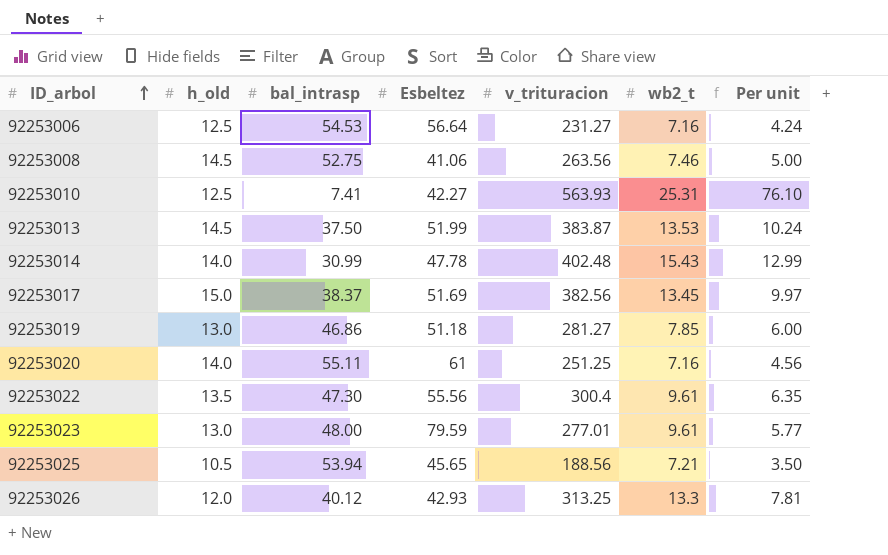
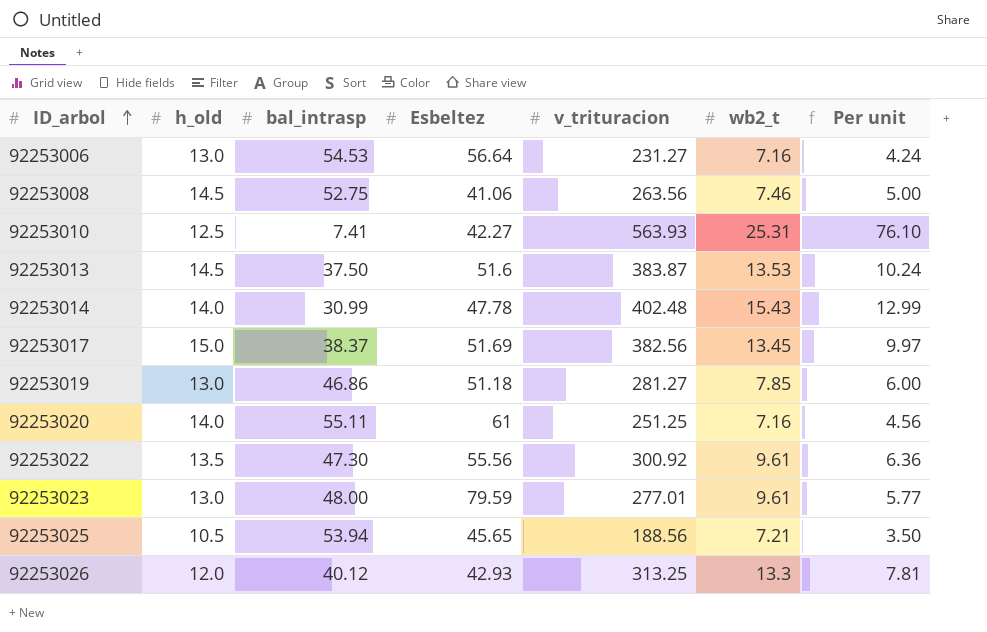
92253006 | h_old: 12.5 -> 13.0
92253013 | Esbeltez: 51.99 -> 51.6
92253022 | v_trituracion: 300.4 -> 300.92
92253022 | Per unit: 6.35 -> 6.36

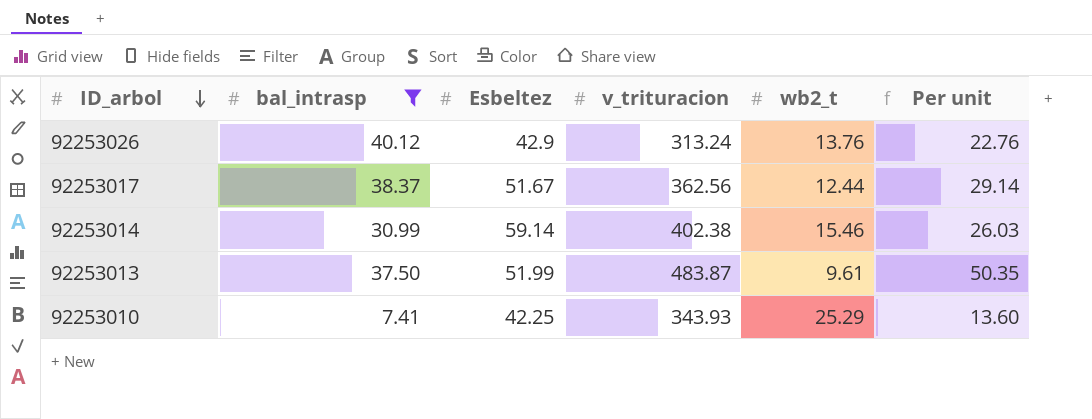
filter: none -> bal_intrasp <= 40.12
row order: ID_arbol ascending -> ID_arbol descending
column h_old | position: 2 -> none
column Per unit | formula: [v_trituracion] / [bal_intrasp] -> [v_trituracion] / [wb2_t]
92253026 | Esbeltez: 42.93 -> 42.9
92253026 | v_trituracion: 313.25 -> 313.24
92253026 | wb2_t: 13.3 -> 13.76
92253017 | Esbeltez: 51.69 -> 51.67
92253017 | v_trituracion: 382.56 -> 362.56
92253017 | wb2_t: 13.45 -> 12.44
92253014 | Esbeltez: 47.78 -> 59.14
92253014 | v_trituracion: 402.48 -> 402.38
92253014 | wb2_t: 15.43 -> 15.46
92253013 | Esbeltez: 51.6 -> 51.99
92253013 | v_trituracion: 383.87 -> 483.87
92253013 | wb2_t: 13.53 -> 9.61
92253010 | Esbeltez: 42.27 -> 42.25
92253010 | v_trituracion: 563.93 -> 343.93
92253010 | wb2_t: 25.31 -> 25.29

